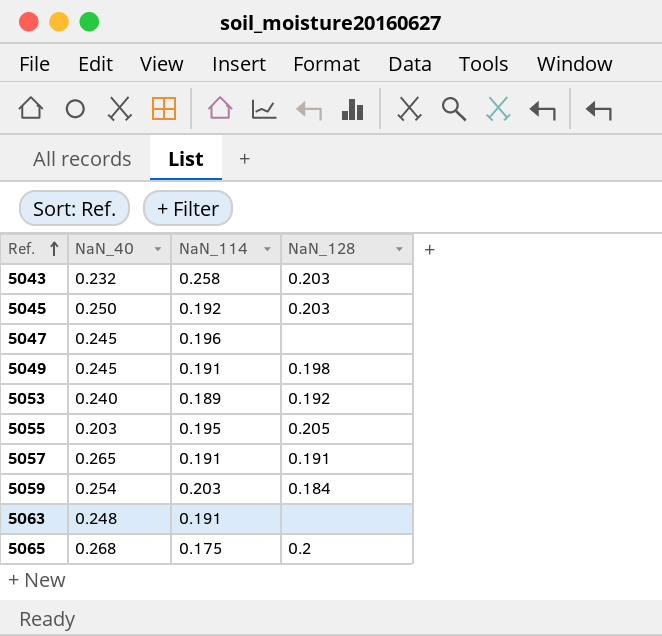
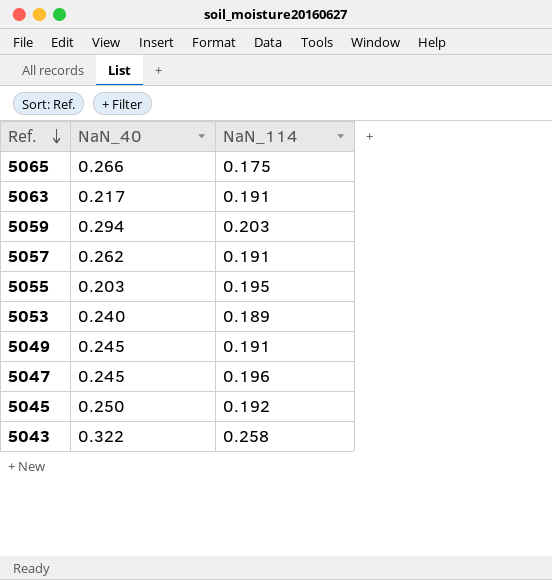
row order: Ref. ascending -> Ref. descending
column NaN_128 | position: 4 -> none
5065 | NaN_40: 0.268 -> 0.266
5063 | NaN_40: 0.248 -> 0.217
5059 | NaN_40: 0.254 -> 0.294
5057 | NaN_40: 0.265 -> 0.262
5043 | NaN_40: 0.232 -> 0.322

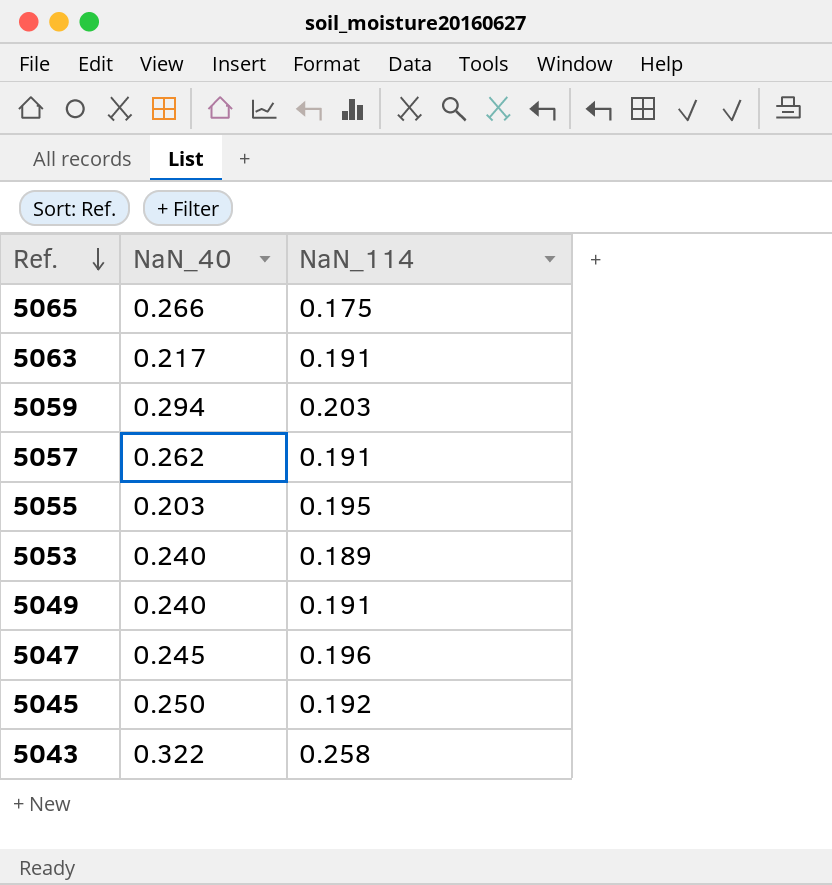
5049 | NaN_40: 0.245 -> 0.240

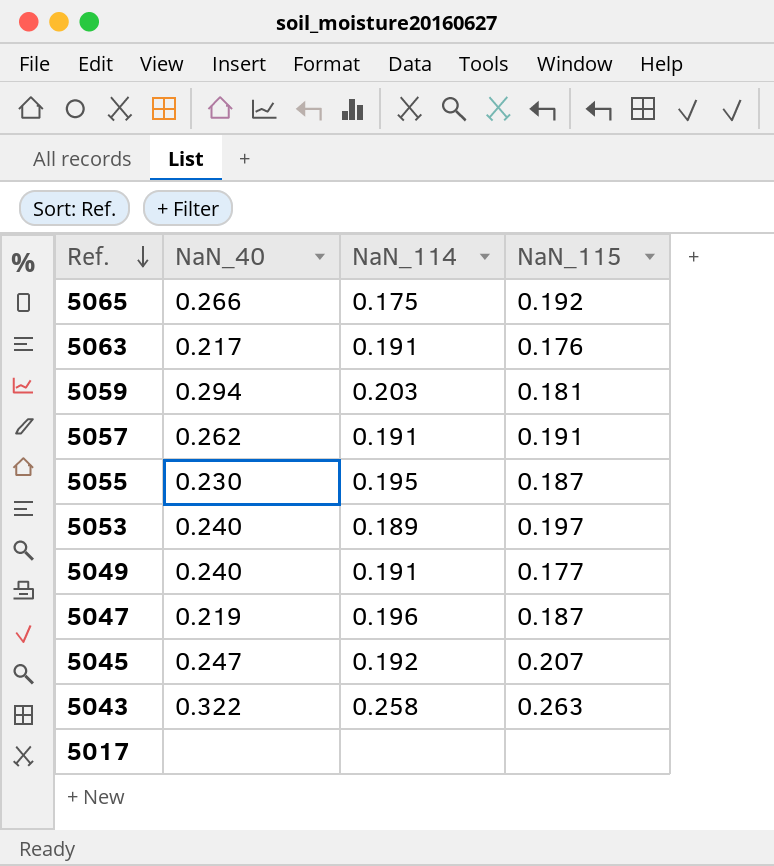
column NaN_115 | position: none -> 4
5055 | NaN_40: 0.203 -> 0.230
5047 | NaN_40: 0.245 -> 0.219
5045 | NaN_40: 0.250 -> 0.247
row 5017: none -> none | none | none

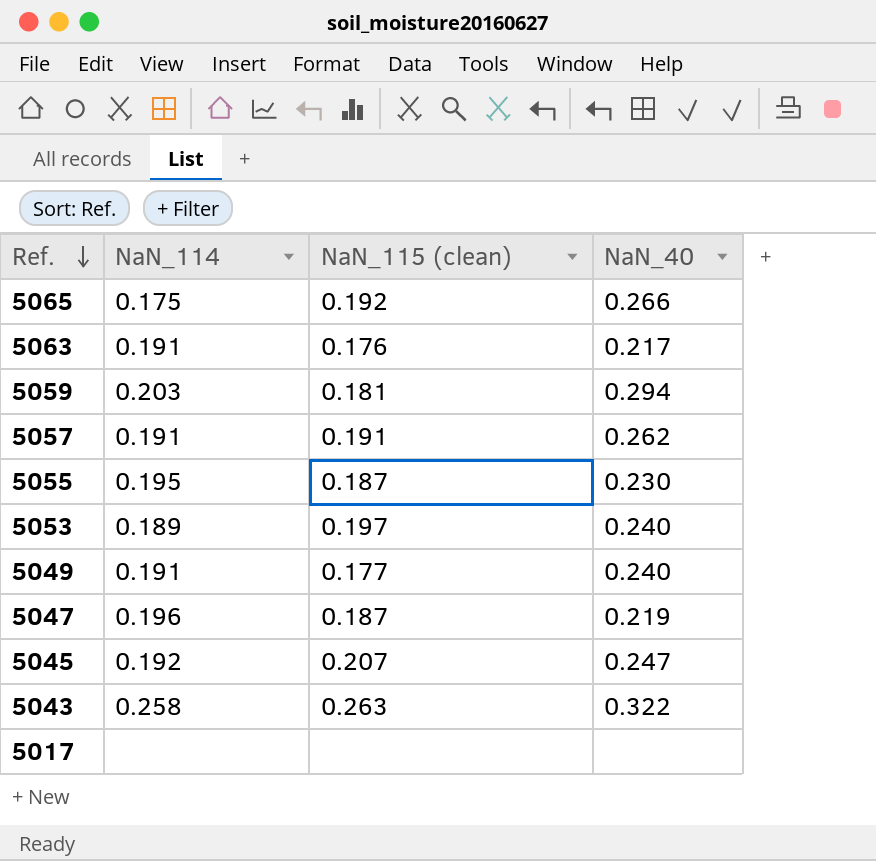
column name: NaN_115 -> NaN_115 (clean)
column NaN_40 | position: 2 -> 4

